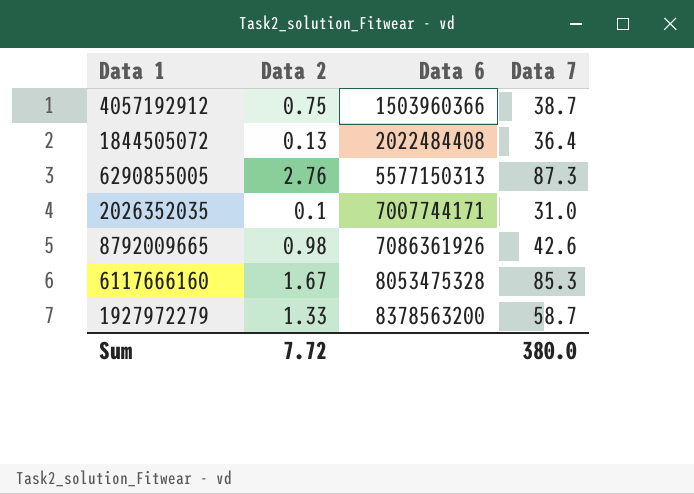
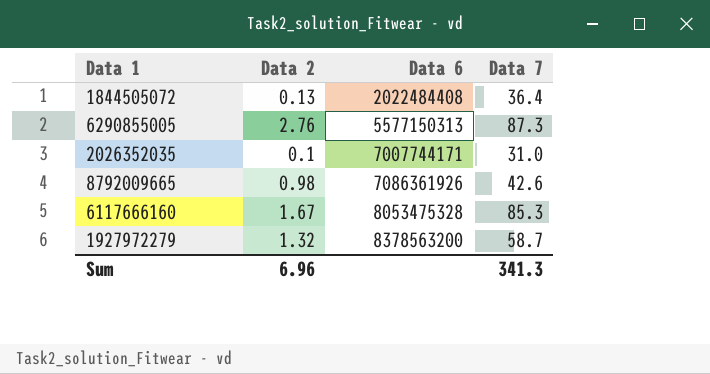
row 4057192912: 0.75 | 1503960366 | 38.7 -> none
1927972279 | Data 2: 1.33 -> 1.32
Sum | Data 2: 7.72 -> 6.96
Sum | Data 7: 380.0 -> 341.3

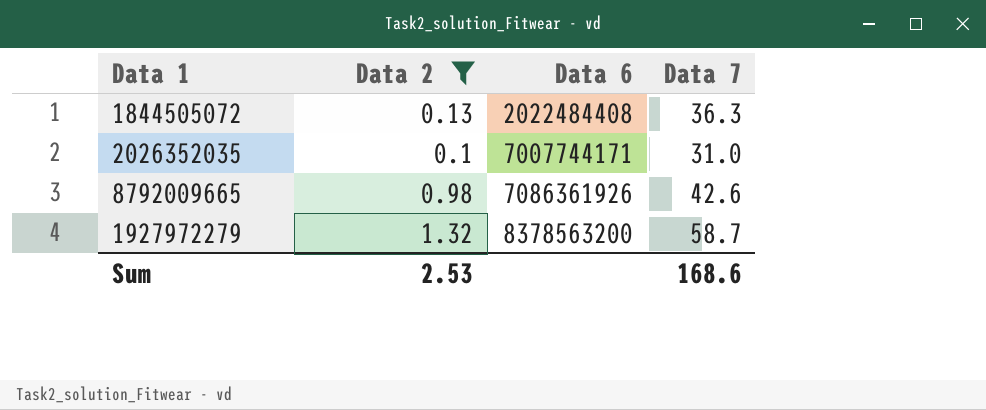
filter: none -> Data 2 <= 1.32
1844505072 | Data 7: 36.4 -> 36.3
Sum | Data 2: 6.96 -> 2.53
Sum | Data 7: 341.3 -> 168.6

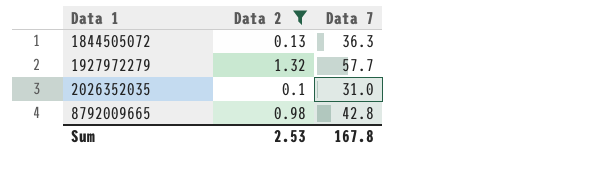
row order: Data 6 ascending -> Data 1 ascending
column Data 6 | position: 3 -> none
1927972279 | Data 7: 58.7 -> 57.7
8792009665 | Data 7: 42.6 -> 42.8
Sum | Data 7: 168.6 -> 167.8

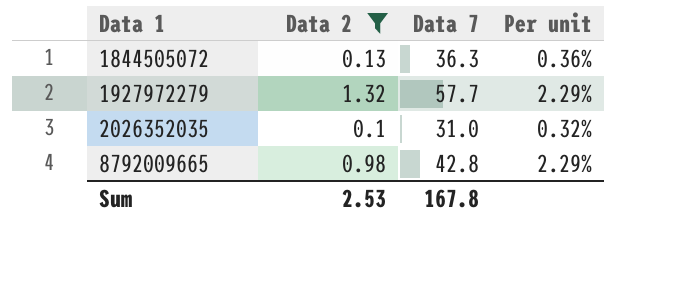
column Per unit | formula: none -> [Data 2] / [Data 7]

